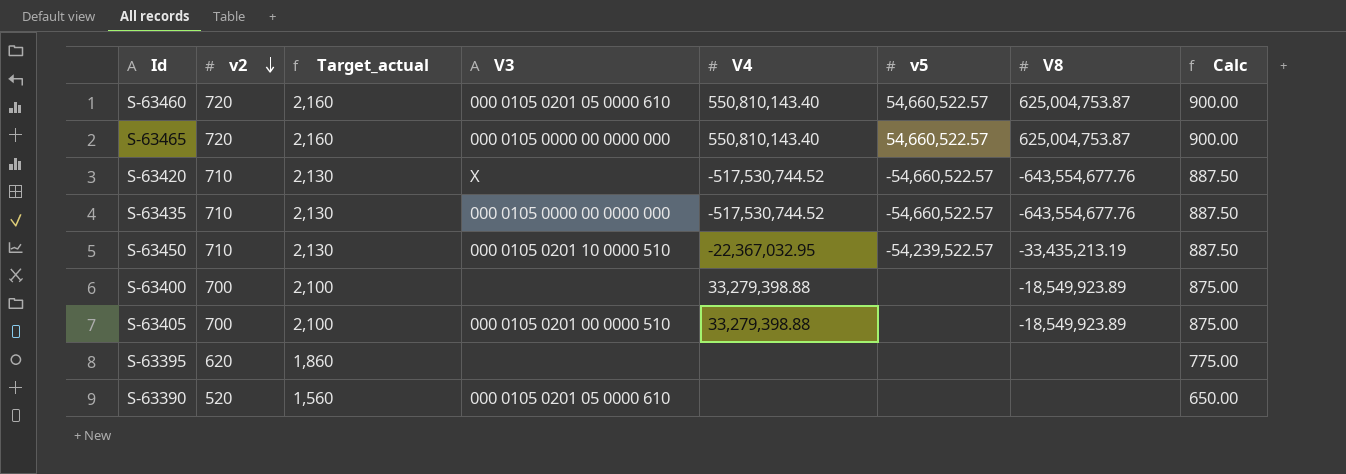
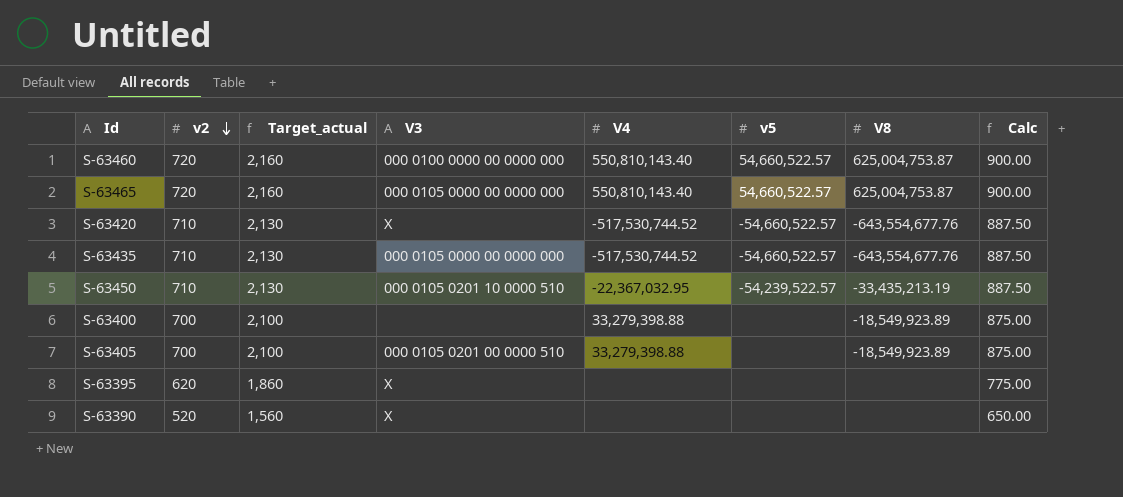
S-63460 | V3: 000 0105 0201 05 0000 610 -> 000 0100 0000 00 0000 000
S-63395 | V3: none -> X
S-63390 | V3: 000 0105 0201 05 0000 610 -> X

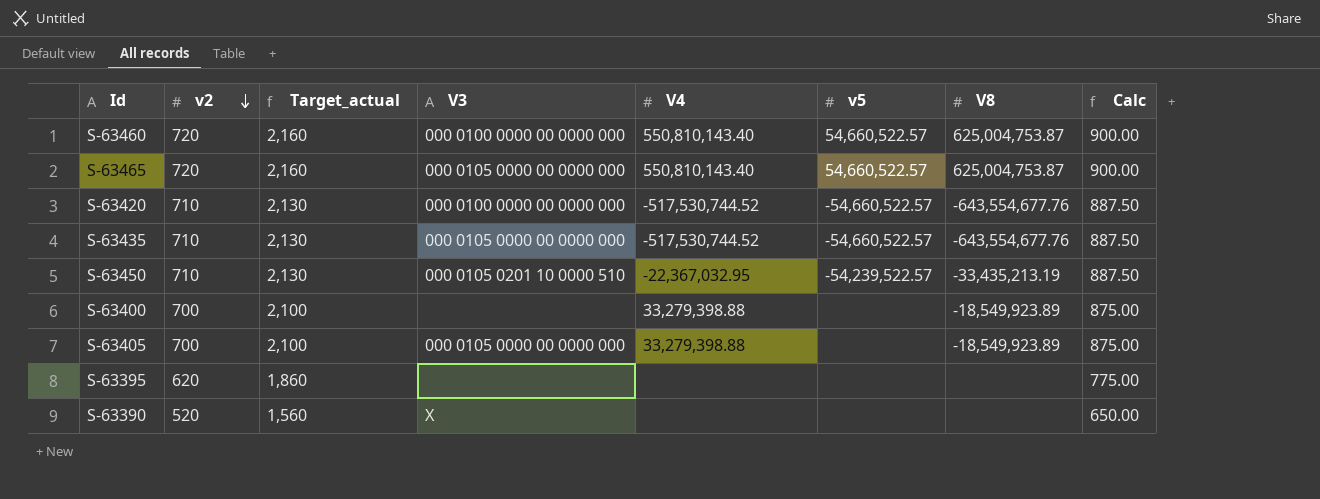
S-63420 | V3: X -> 000 0100 0000 00 0000 000
S-63405 | V3: 000 0105 0201 00 0000 510 -> 000 0105 0000 00 0000 000
S-63395 | V3: X -> none

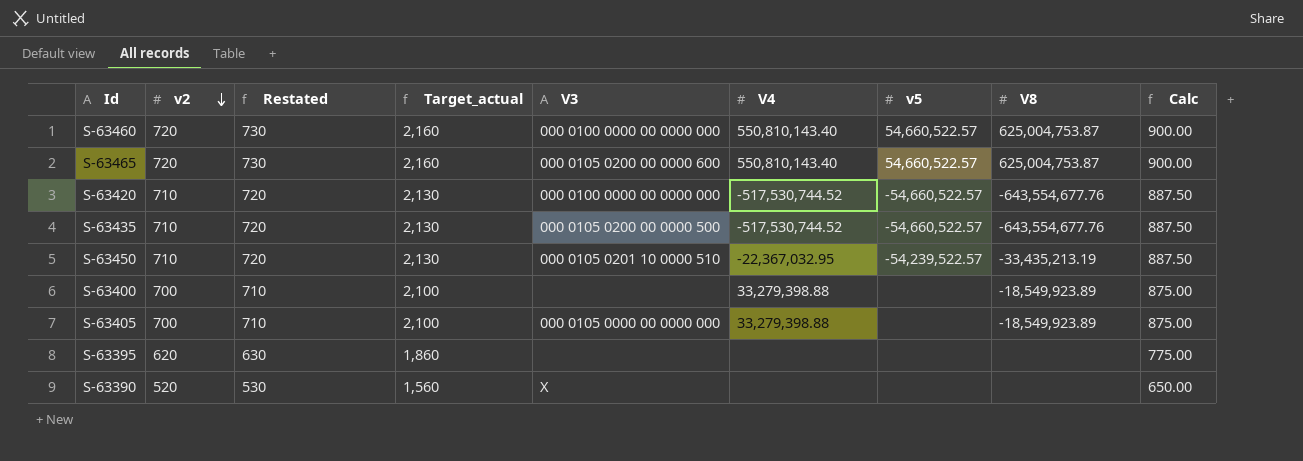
column Restated | formula: none -> [v2] + 10
S-63465 | V3: 000 0105 0000 00 0000 000 -> 000 0105 0200 00 0000 600
S-63435 | V3: 000 0105 0000 00 0000 000 -> 000 0105 0200 00 0000 500

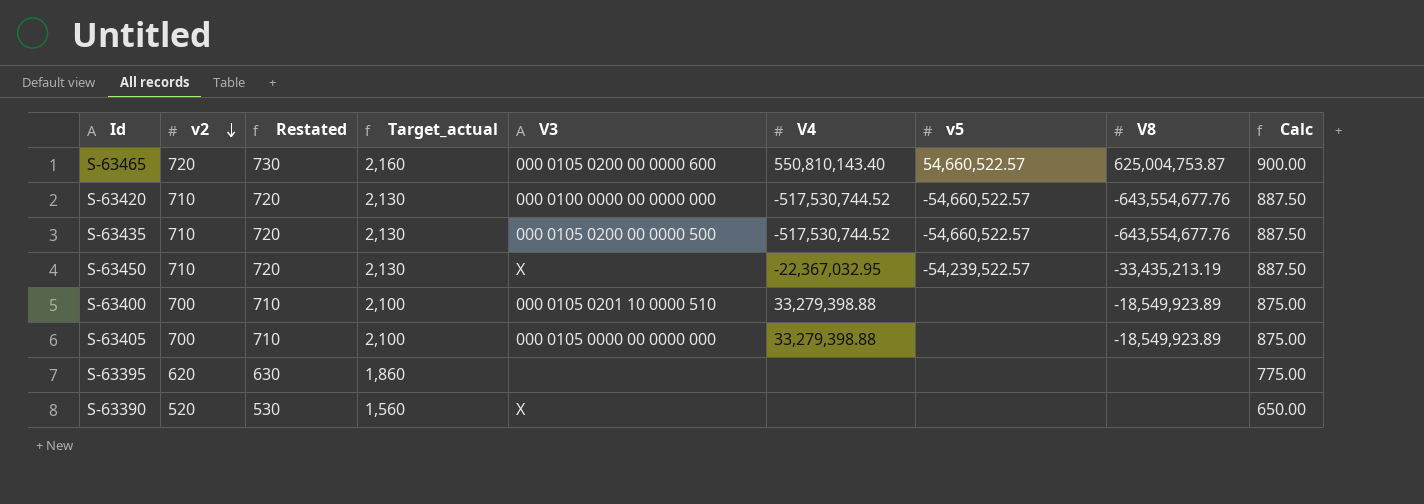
row S-63460: 720 | 730 | 2,160 | 000 0100 0000 00 0000 000 | 550,810,143.40 | 54,660,522.57 | 625,004,753.87 | 900.00 -> none
S-63450 | V3: 000 0105 0201 10 0000 510 -> X
S-63400 | V3: none -> 000 0105 0201 10 0000 510

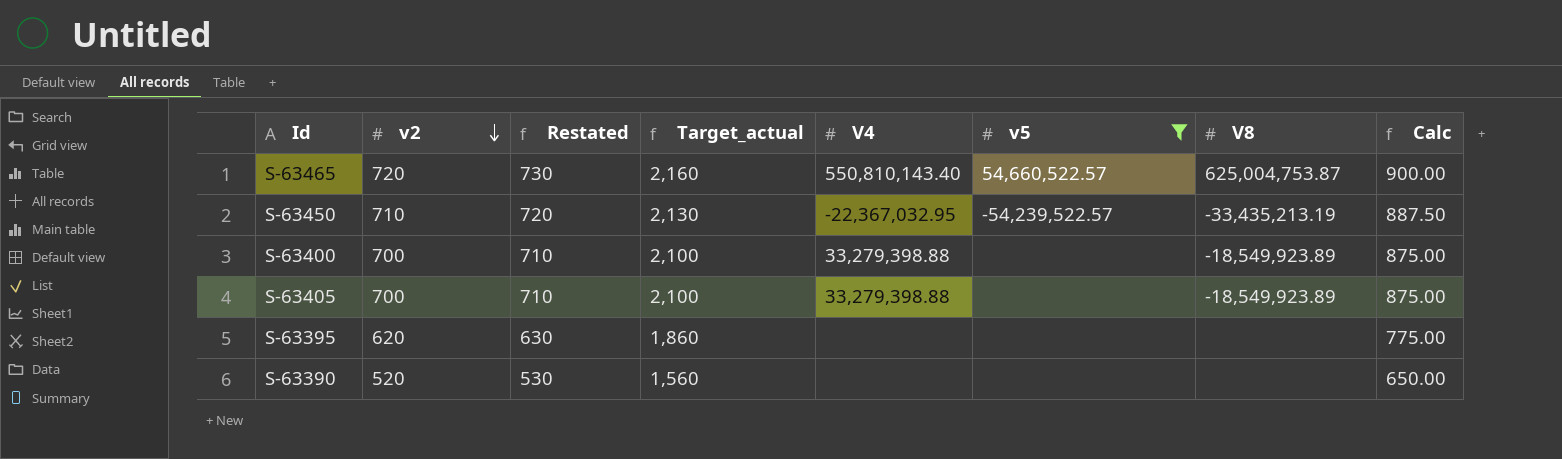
filter: none -> v5 != -54,660,522.57
column V3 | position: 5 -> none

